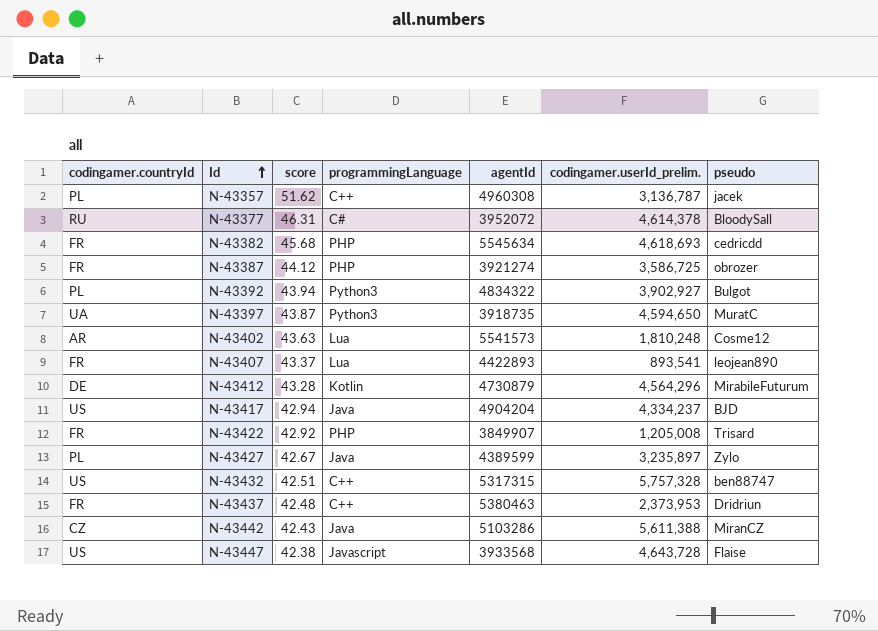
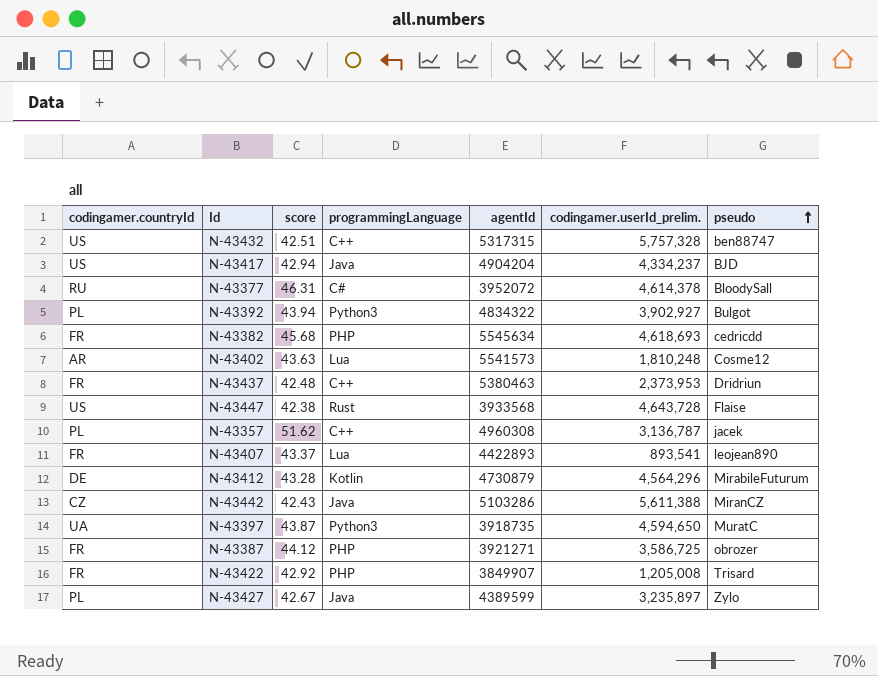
row order: Id ascending -> pseudo ascending
N-43447 | programmingLanguage: Javascript -> Rust
N-43387 | agentId: 3921274 -> 3921271

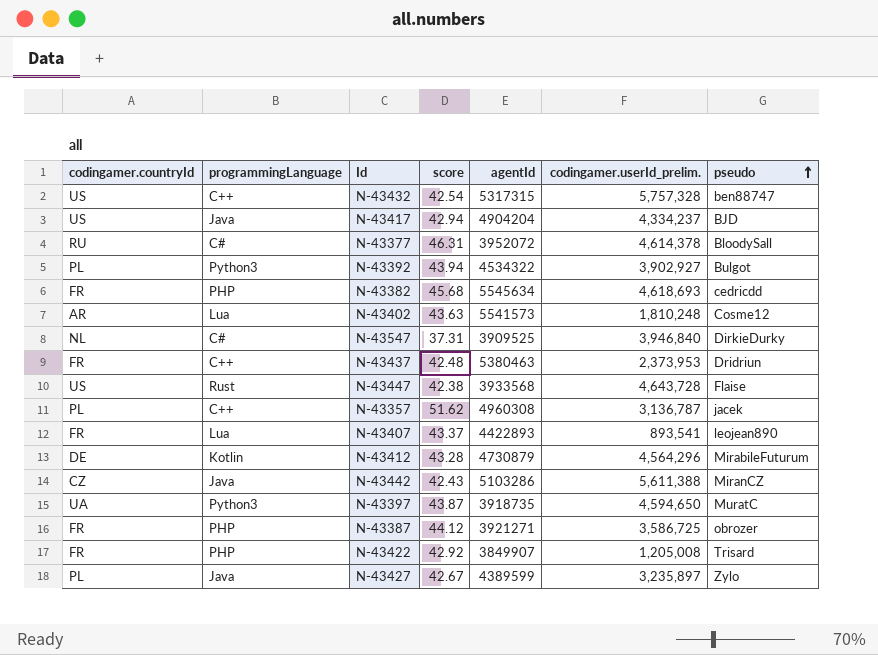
column programmingLanguage | position: 4 -> 2
N-43432 | score: 42.51 -> 42.54
N-43392 | agentId: 4834322 -> 4534322
row N-43547: none -> NL | C# | 37.31 | 3909525 | 3,946,840 | DirkieDurky

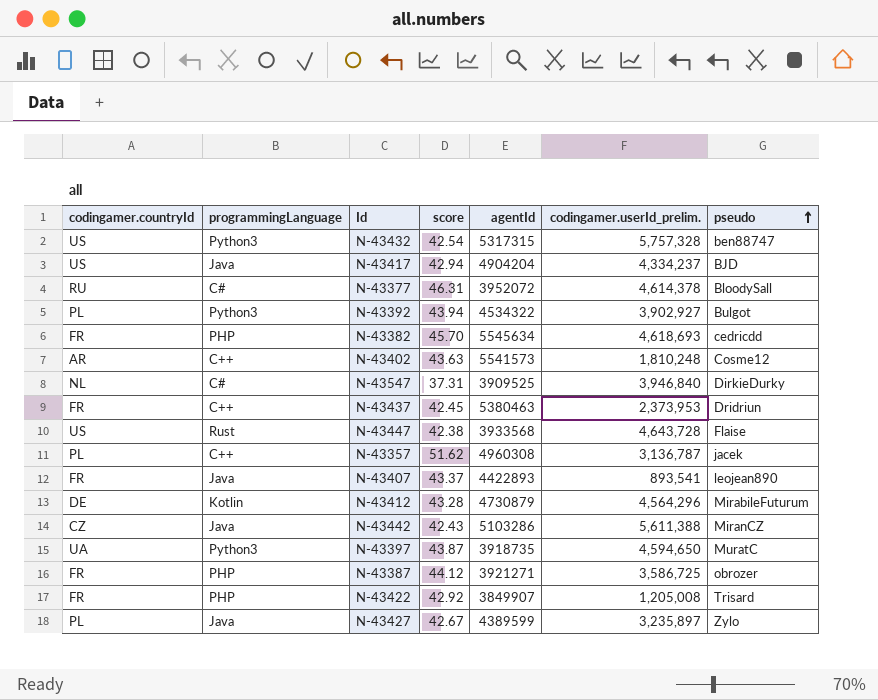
N-43432 | programmingLanguage: C++ -> Python3
N-43382 | score: 45.68 -> 45.70
N-43402 | programmingLanguage: Lua -> C++
N-43437 | score: 42.48 -> 42.45
N-43407 | programmingLanguage: Lua -> Java

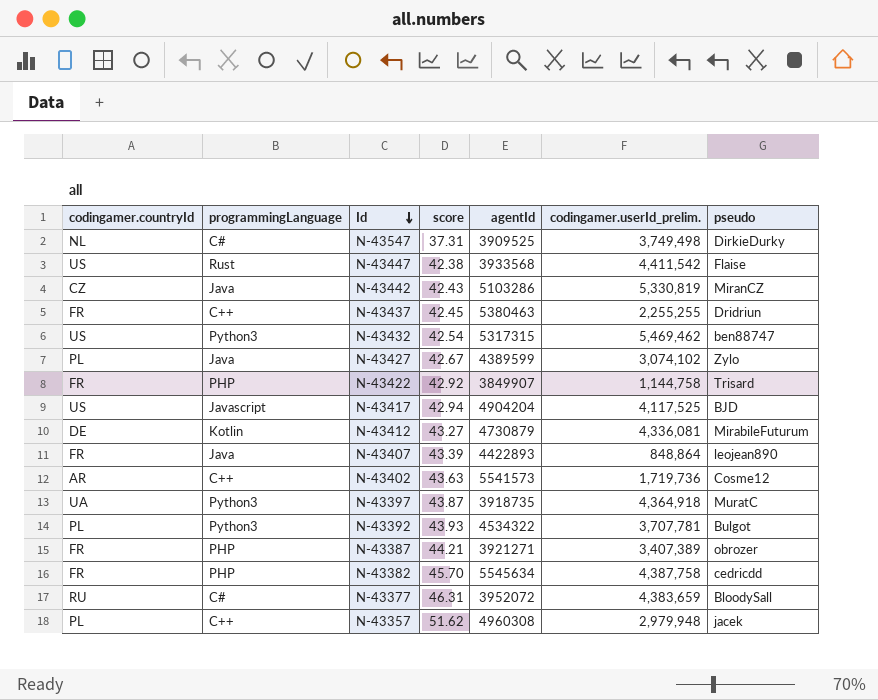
row order: pseudo ascending -> Id descending
N-43547 | codingamer.userId_prelim.: 3,946,840 -> 3,749,498
N-43447 | codingamer.userId_prelim.: 4,643,728 -> 4,411,542
N-43442 | codingamer.userId_prelim.: 5,611,388 -> 5,330,819
N-43437 | codingamer.userId_prelim.: 2,373,953 -> 2,255,255
N-43432 | codingamer.userId_prelim.: 5,757,328 -> 5,469,462
N-43427 | codingamer.userId_prelim.: 3,235,897 -> 3,074,102
N-43422 | codingamer.userId_prelim.: 1,205,008 -> 1,144,758
N-43417 | programmingLanguage: Java -> Javascript
N-43417 | codingamer.userId_prelim.: 4,334,237 -> 4,117,525
N-43412 | score: 43.28 -> 43.27
N-43412 | codingamer.userId_prelim.: 4,564,296 -> 4,336,081
N-43407 | score: 43.37 -> 43.39
N-43407 | codingamer.userId_prelim.: 893,541 -> 848,864
N-43402 | codingamer.userId_prelim.: 1,810,248 -> 1,719,736
N-43397 | codingamer.userId_prelim.: 4,594,650 -> 4,364,918
N-43392 | score: 43.94 -> 43.93
N-43392 | codingamer.userId_prelim.: 3,902,927 -> 3,707,781
N-43387 | score: 44.12 -> 44.21
N-43387 | codingamer.userId_prelim.: 3,586,725 -> 3,407,389
N-43382 | codingamer.userId_prelim.: 4,618,693 -> 4,387,758
N-43377 | codingamer.userId_prelim.: 4,614,378 -> 4,383,659
N-43357 | codingamer.userId_prelim.: 3,136,787 -> 2,979,948

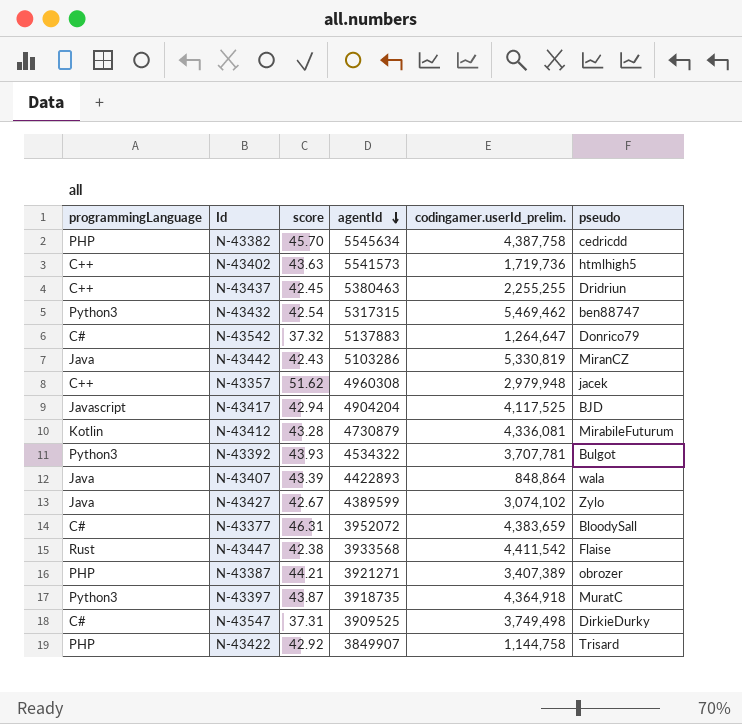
row order: Id descending -> agentId descending
column codingamer.countryId | position: 1 -> none
N-43402 | pseudo: Cosme12 -> htmlhigh5
row N-43542: none -> C# | 37.32 | 5137883 | 1,264,647 | Donrico79
N-43412 | score: 43.27 -> 43.28
N-43407 | pseudo: leojean890 -> wala

